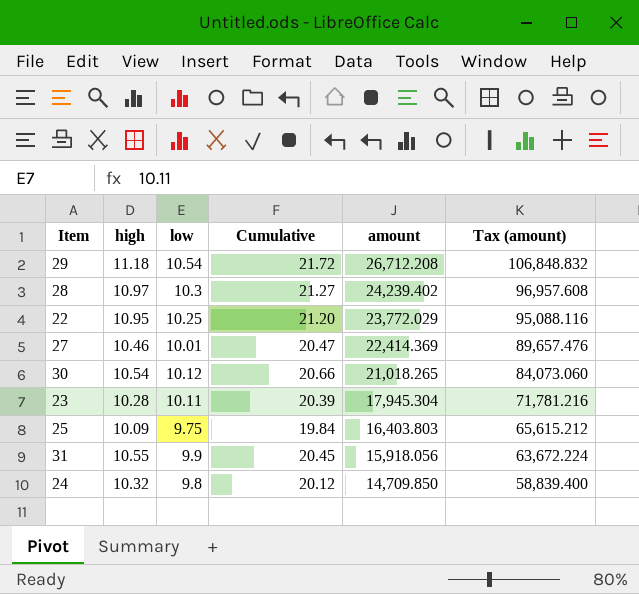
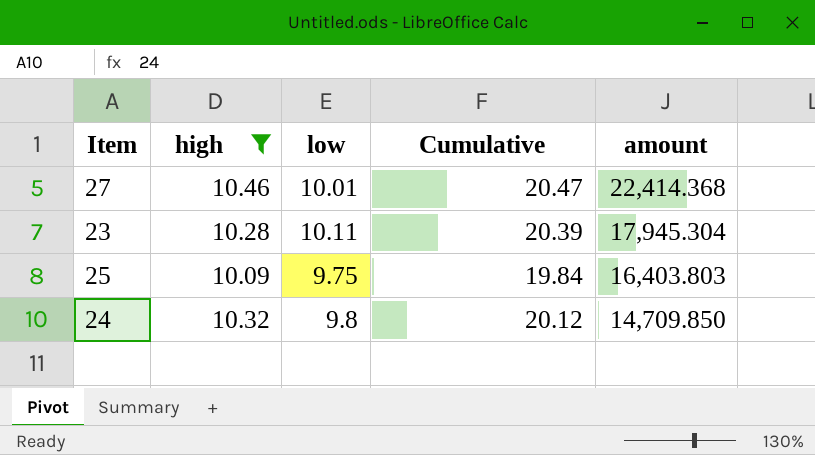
filter: none -> high <= 10.46
column Tax (amount) | formula: [amount] * 4 -> none
27 | amount: 22,414.369 -> 22,414.368

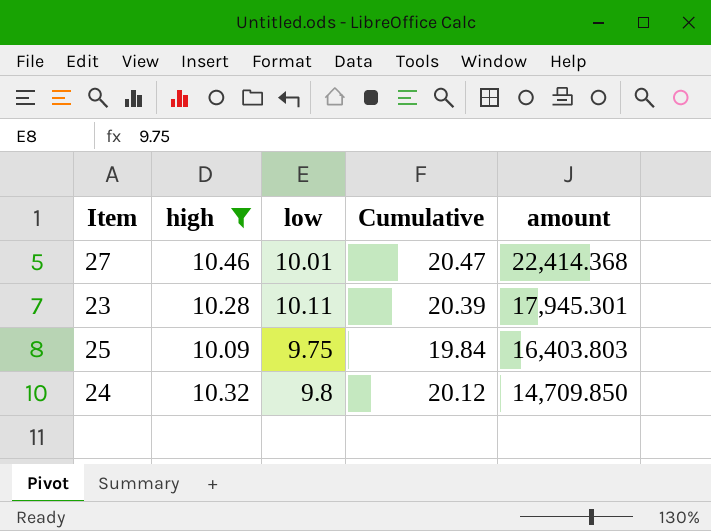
23 | amount: 17,945.304 -> 17,945.301

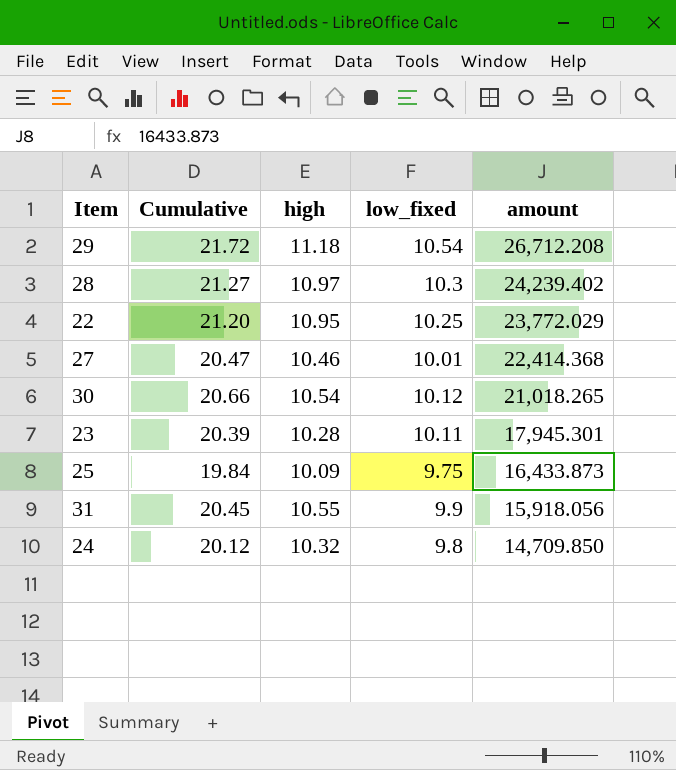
filter: high <= 10.46 -> none
column Cumulative | position: 4 -> 2
column name: low -> low_fixed
25 | amount: 16,403.803 -> 16,433.873

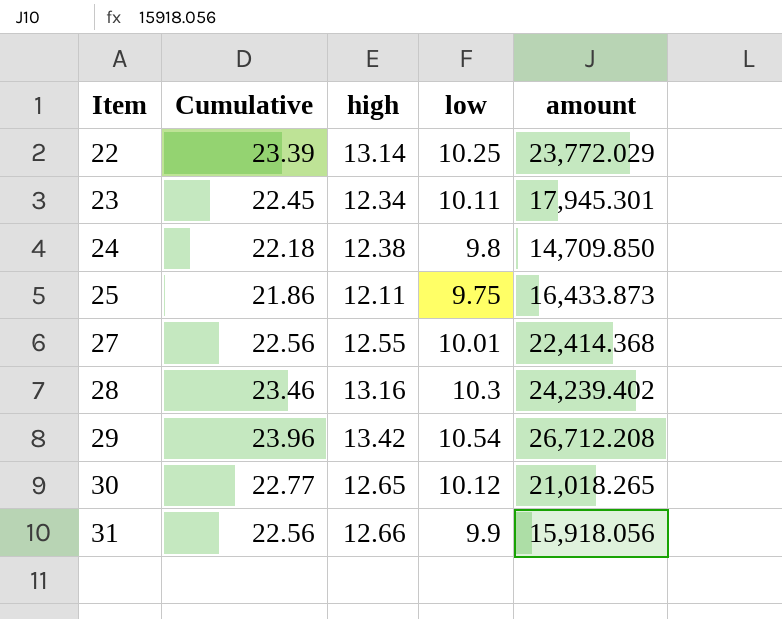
row order: amount descending -> Item ascending
column name: low_fixed -> low
22 | Cumulative: 21.20 -> 23.39
22 | high: 10.95 -> 13.14
23 | Cumulative: 20.39 -> 22.45
23 | high: 10.28 -> 12.34
24 | Cumulative: 20.12 -> 22.18
24 | high: 10.32 -> 12.38
25 | Cumulative: 19.84 -> 21.86
25 | high: 10.09 -> 12.11
27 | Cumulative: 20.47 -> 22.56
27 | high: 10.46 -> 12.55
28 | Cumulative: 21.27 -> 23.46
28 | high: 10.97 -> 13.16
29 | Cumulative: 21.72 -> 23.96
29 | high: 11.18 -> 13.42
30 | Cumulative: 20.66 -> 22.77
30 | high: 10.54 -> 12.65
31 | Cumulative: 20.45 -> 22.56
31 | high: 10.55 -> 12.66

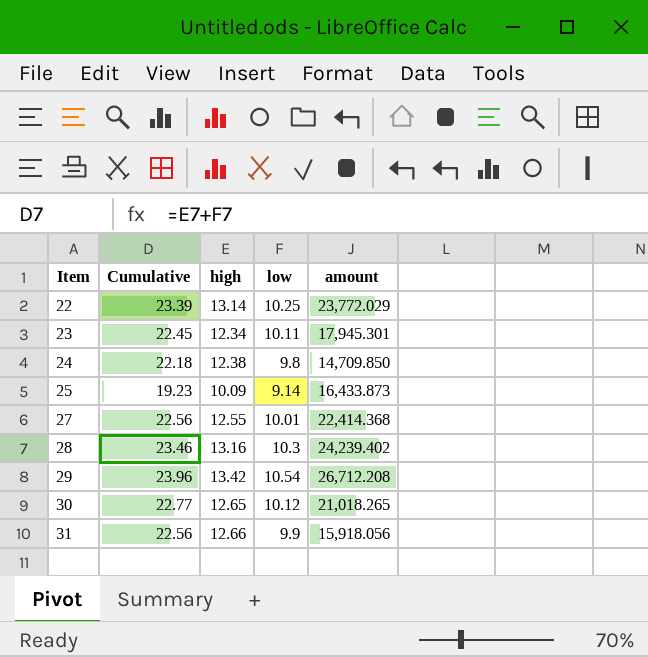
25 | Cumulative: 21.86 -> 19.23
25 | high: 12.11 -> 10.09
25 | low: 9.75 -> 9.14

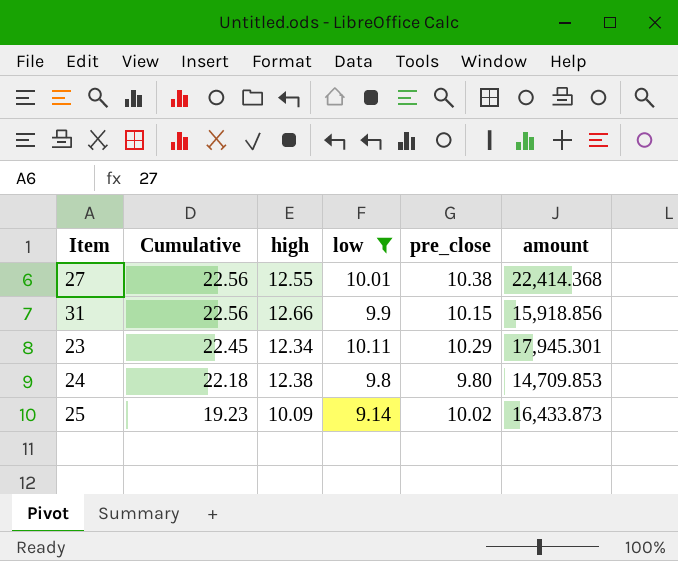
filter: none -> low <= 10.11
row order: Item ascending -> Cumulative descending
column pre_close | position: none -> 5
31 | amount: 15,918.056 -> 15,918.856
24 | amount: 14,709.850 -> 14,709.853

